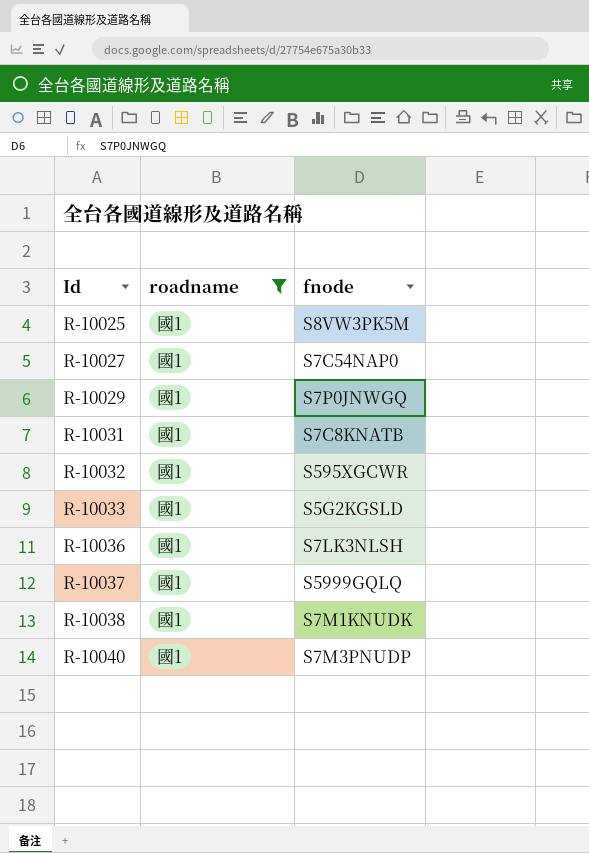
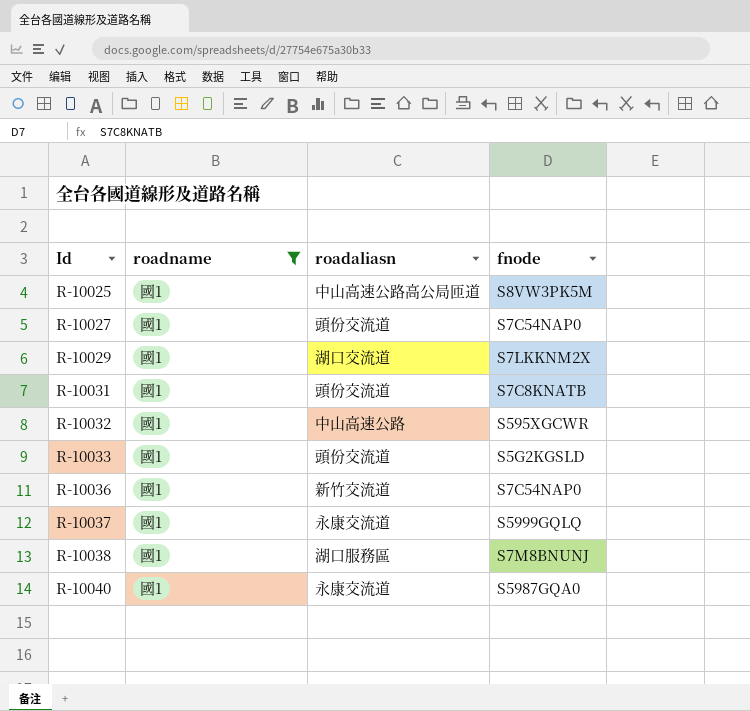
column roadaliasn | position: none -> 3
R-10029 | fnode: S7P0JNWGQ -> S7LKKNM2X
R-10036 | fnode: S7LK3NLSH -> S7C54NAP0
R-10038 | fnode: S7M1KNUDK -> S7M8BNUNJ
R-10040 | fnode: S7M3PNUDP -> S5987GQA0

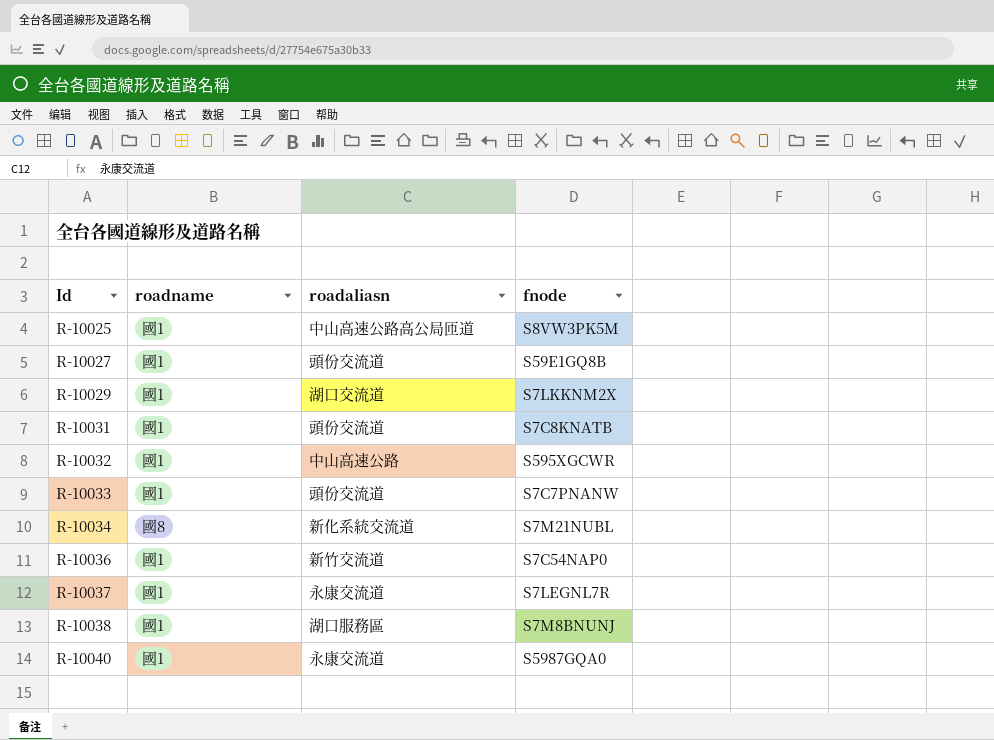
filter: roadname = 國1 -> none
R-10027 | fnode: S7C54NAP0 -> S59E1GQ8B
R-10033 | fnode: S5G2KGSLD -> S7C7PNANW
R-10037 | fnode: S5999GQLQ -> S7LEGNL7R

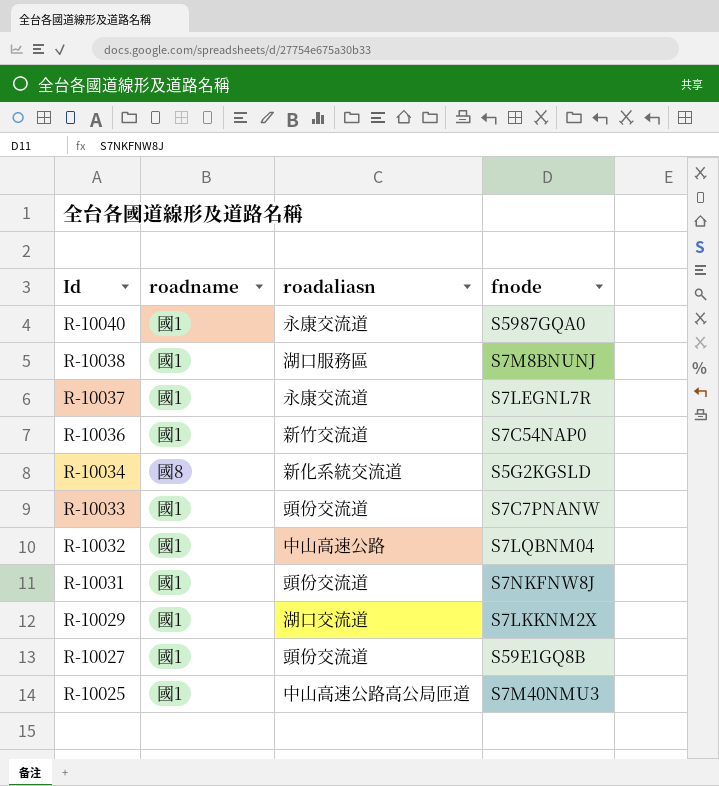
row order: Id ascending -> Id descending
R-10034 | fnode: S7M21NUBL -> S5G2KGSLD
R-10032 | fnode: S595XGCWR -> S7LQBNM04
R-10031 | fnode: S7C8KNATB -> S7NKFNW8J
R-10025 | fnode: S8VW3PK5M -> S7M40NMU3

